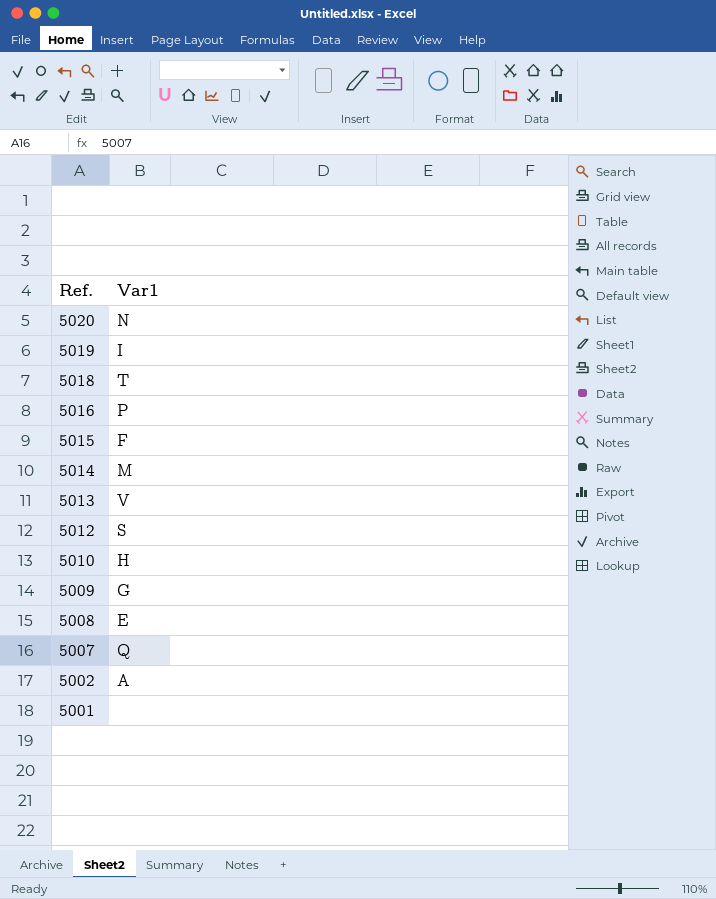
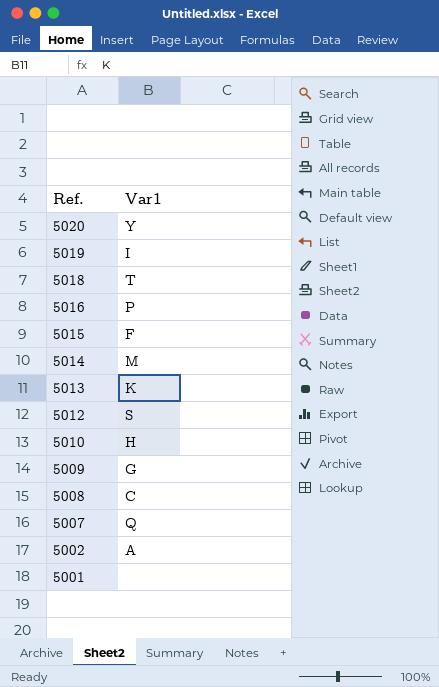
5020 | Var1: N -> Y
5013 | Var1: V -> K
5008 | Var1: E -> C

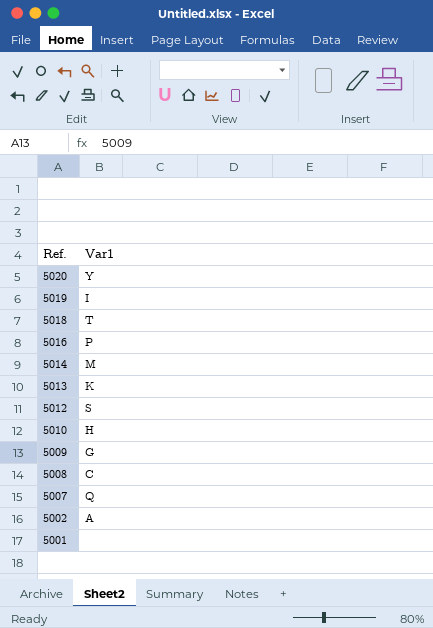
row 5015: F -> none

